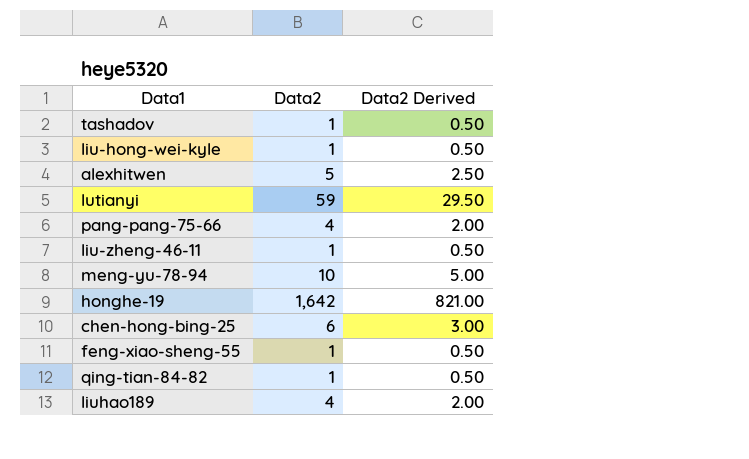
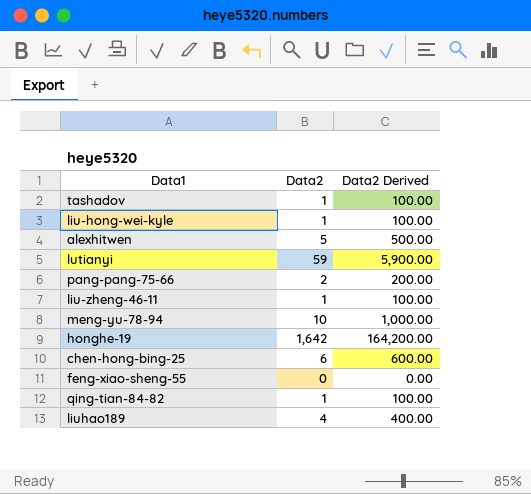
column Data2 Derived | formula: [Data2] * 0.5 -> [Data2] * 100
pang-pang-75-66 | Data2: 4 -> 2
feng-xiao-sheng-55 | Data2: 1 -> 0

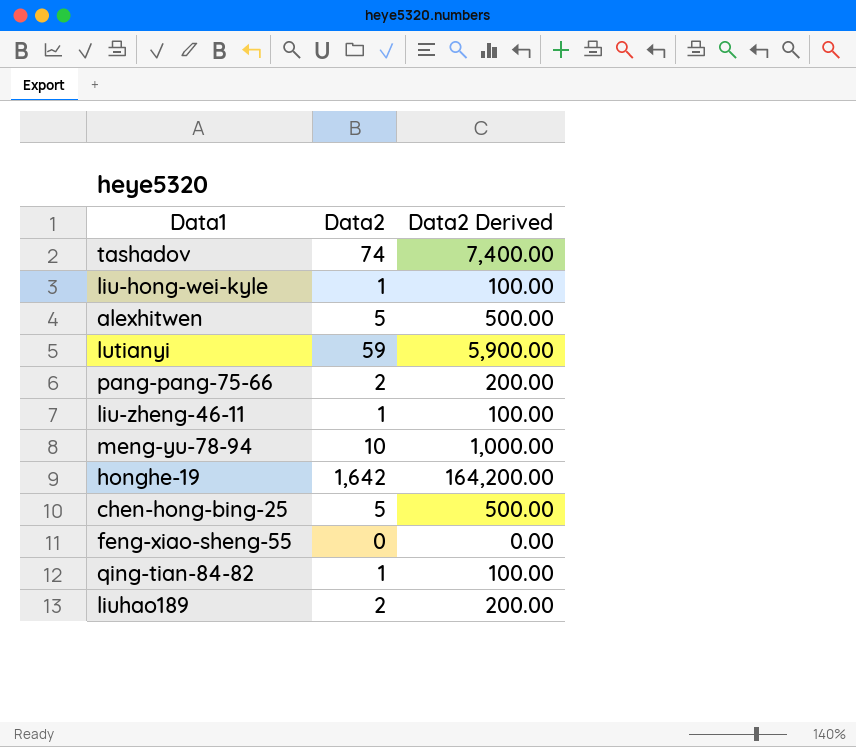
tashadov | Data2: 1 -> 74
tashadov | Data2 Derived: 100.00 -> 7,400.00
chen-hong-bing-25 | Data2: 6 -> 5
chen-hong-bing-25 | Data2 Derived: 600.00 -> 500.00
liuhao189 | Data2: 4 -> 2
liuhao189 | Data2 Derived: 400.00 -> 200.00

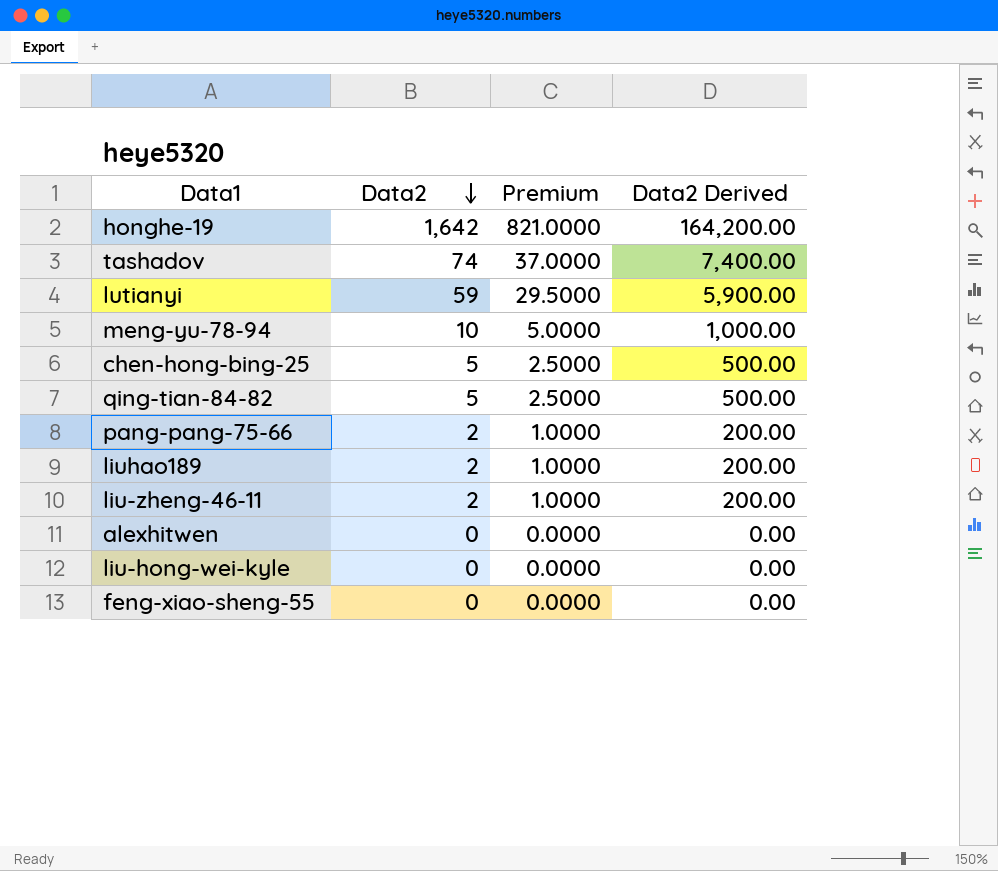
row order: none -> Data2 descending
column Premium | formula: none -> [Data2] * 0.5
qing-tian-84-82 | Data2: 1 -> 5
qing-tian-84-82 | Data2 Derived: 100.00 -> 500.00
liu-zheng-46-11 | Data2: 1 -> 2
liu-zheng-46-11 | Data2 Derived: 100.00 -> 200.00
alexhitwen | Data2: 5 -> 0
alexhitwen | Data2 Derived: 500.00 -> 0.00
liu-hong-wei-kyle | Data2: 1 -> 0
liu-hong-wei-kyle | Data2 Derived: 100.00 -> 0.00

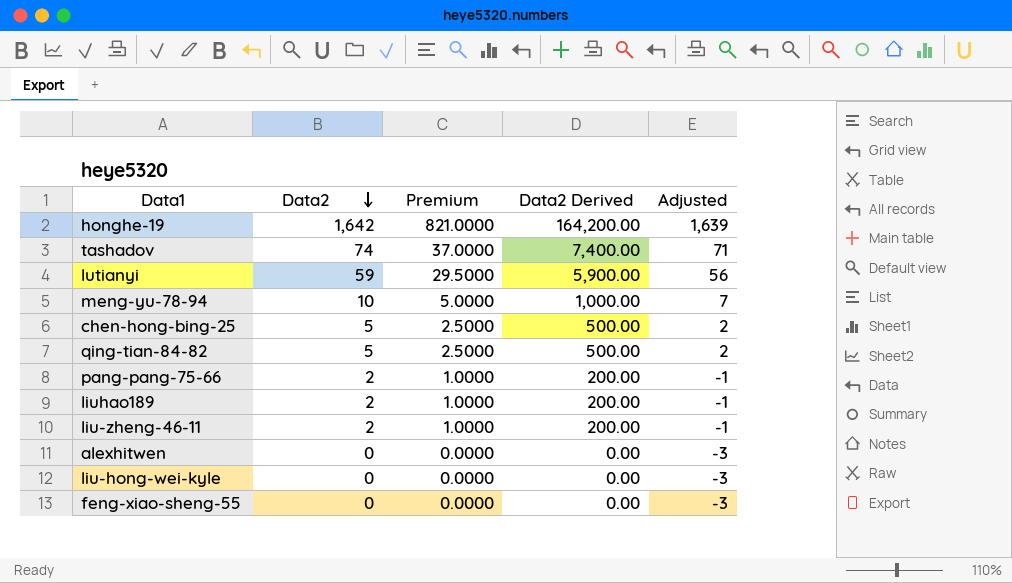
column Adjusted | formula: none -> [Data2] - 3

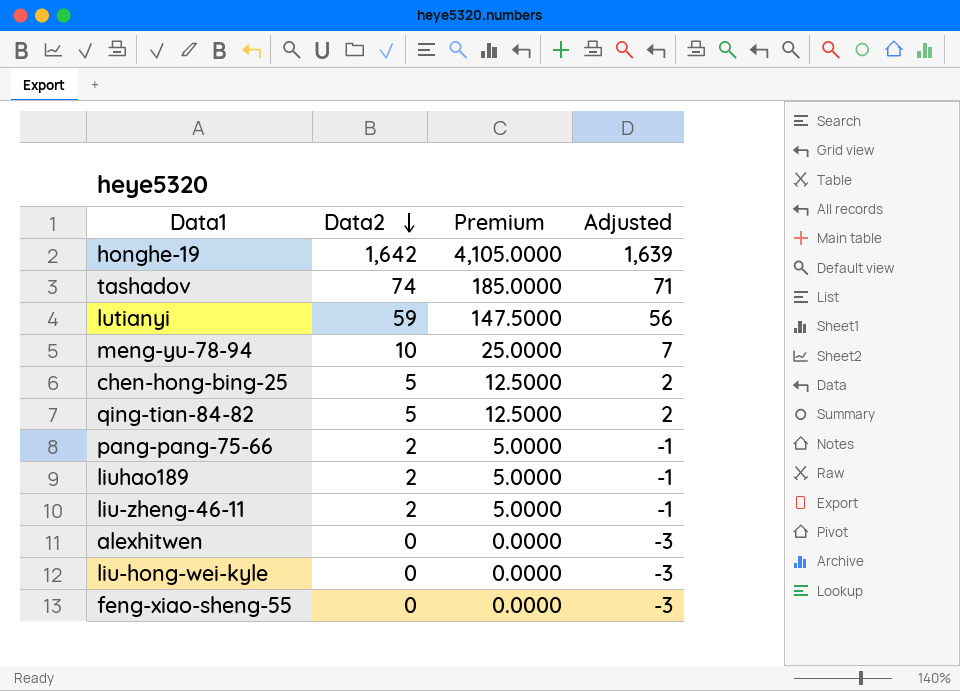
column Data2 Derived | formula: [Data2] * 100 -> none
column Premium | formula: [Data2] * 0.5 -> [Data2] * 2.5

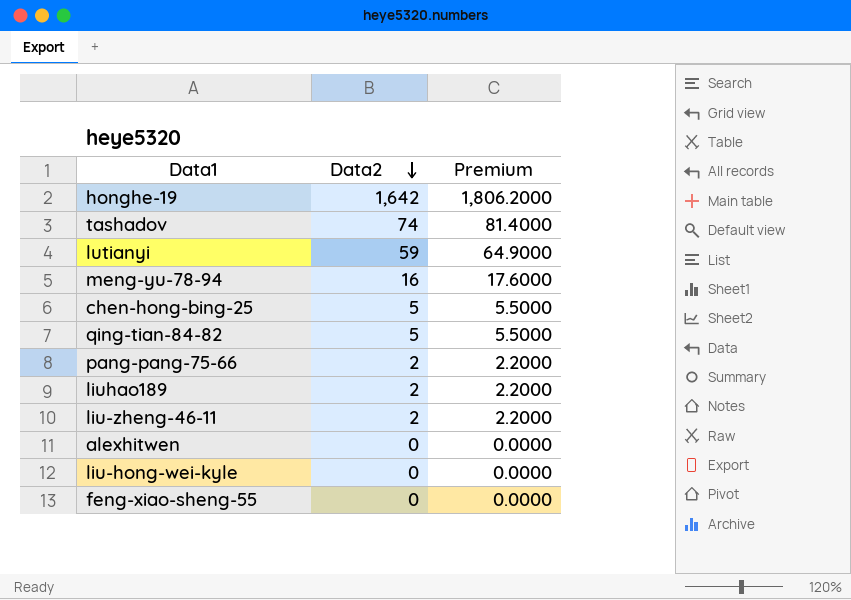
column Adjusted | formula: [Data2] - 3 -> none
column Premium | formula: [Data2] * 2.5 -> [Data2] * 1.1
meng-yu-78-94 | Data2: 10 -> 16

